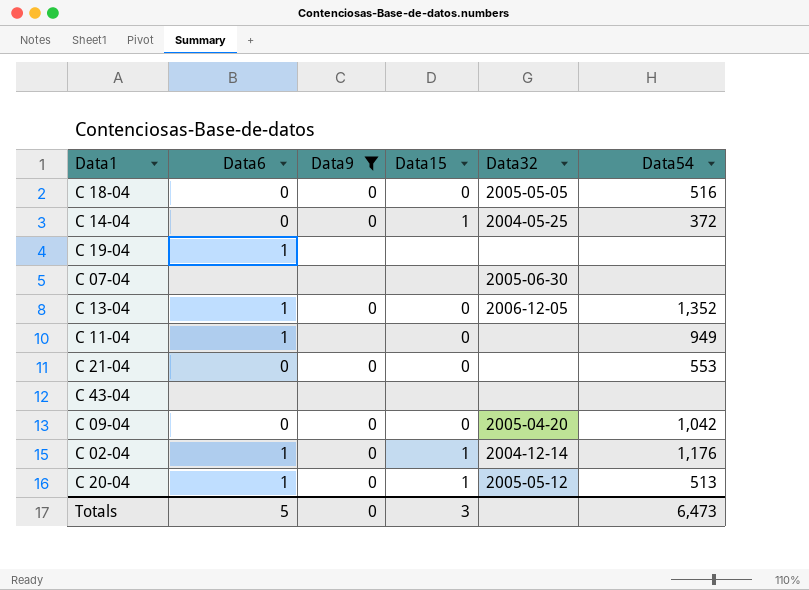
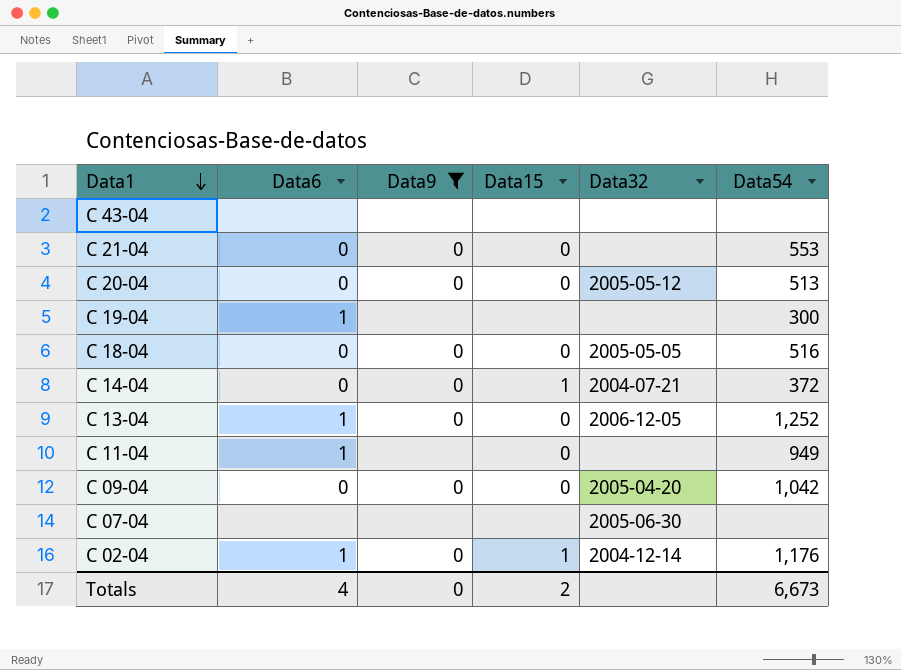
row order: none -> Data1 descending
C 20-04 | Data6: 1 -> 0
C 20-04 | Data15: 1 -> 0
C 19-04 | Data54: none -> 300
C 14-04 | Data32: 2004-05-25 -> 2004-07-21
C 13-04 | Data54: 1,352 -> 1,252
Totals | Data6: 5 -> 4
Totals | Data15: 3 -> 2
Totals | Data54: 6,473 -> 6,673

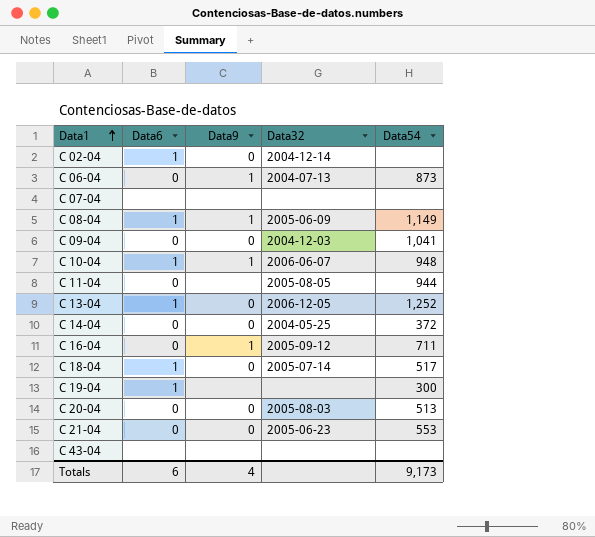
filter: Data9 != 1 -> none
row order: Data1 descending -> Data1 ascending
column Data15 | position: 4 -> none
C 02-04 | Data54: 1,176 -> none
C 07-04 | Data32: 2005-06-30 -> none
C 09-04 | Data32: 2005-04-20 -> 2004-12-03
C 09-04 | Data54: 1,042 -> 1,041
C 11-04 | Data6: 1 -> 0
C 11-04 | Data32: none -> 2005-08-05
C 11-04 | Data54: 949 -> 944
C 14-04 | Data32: 2004-07-21 -> 2004-05-25
C 18-04 | Data6: 0 -> 1
C 18-04 | Data32: 2005-05-05 -> 2005-07-14
C 18-04 | Data54: 516 -> 517
C 20-04 | Data32: 2005-05-12 -> 2005-08-03
C 21-04 | Data32: none -> 2005-06-23
Totals | Data6: 4 -> 6
Totals | Data9: 0 -> 4
Totals | Data54: 6,673 -> 9,173

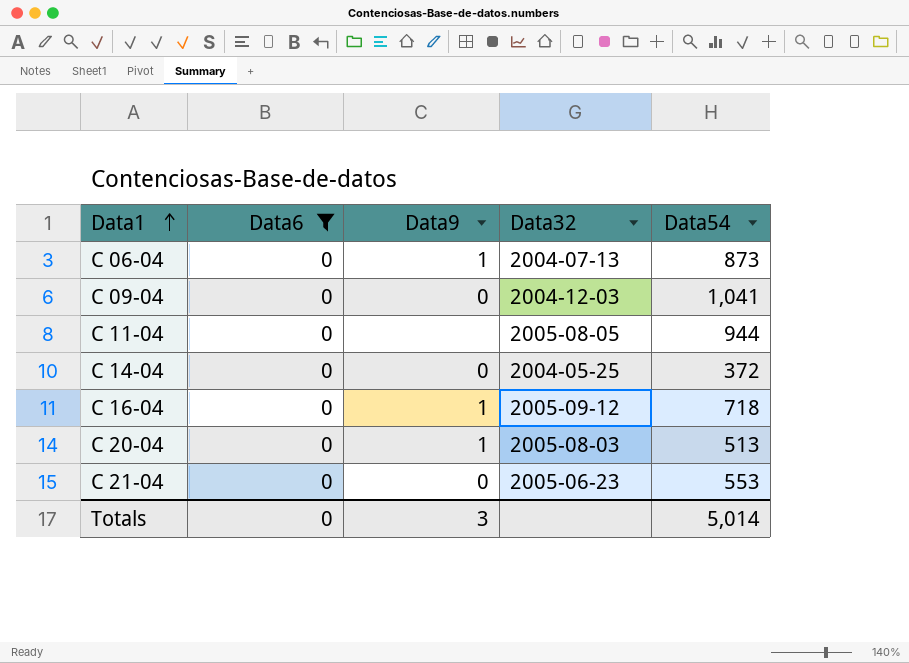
filter: none -> Data6 = 0
C 16-04 | Data54: 711 -> 718
C 20-04 | Data9: 0 -> 1
Totals | Data6: 6 -> 0
Totals | Data9: 4 -> 3
Totals | Data54: 9,173 -> 5,014

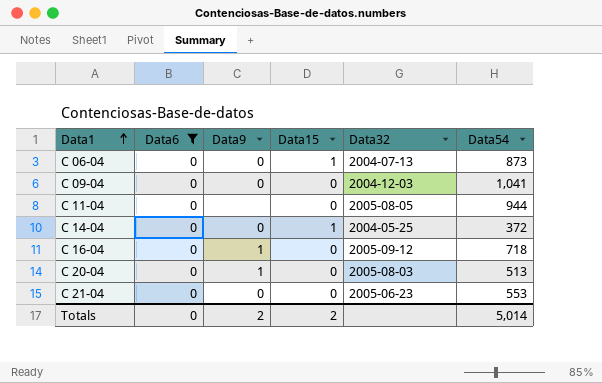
column Data15 | position: none -> 4
C 06-04 | Data9: 1 -> 0
Totals | Data9: 3 -> 2

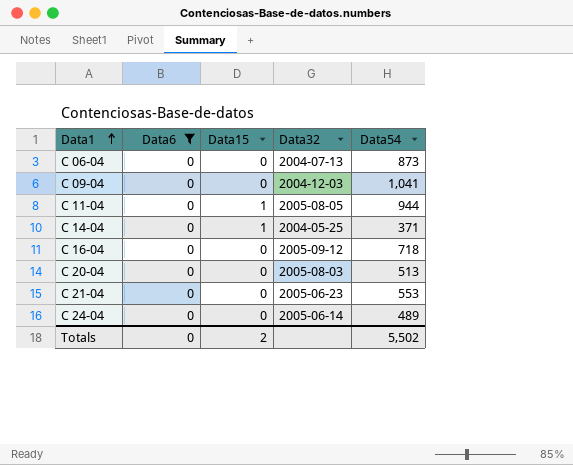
column Data9 | position: 3 -> none
C 06-04 | Data15: 1 -> 0
C 11-04 | Data15: 0 -> 1
C 14-04 | Data54: 372 -> 371
row C 24-04: none -> 0 | 0 | 2005-06-14 | 489
Totals | Data54: 5,014 -> 5,502

